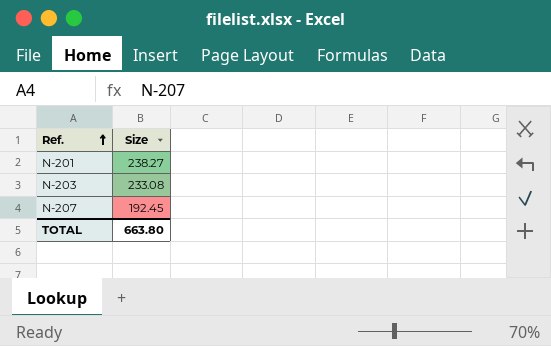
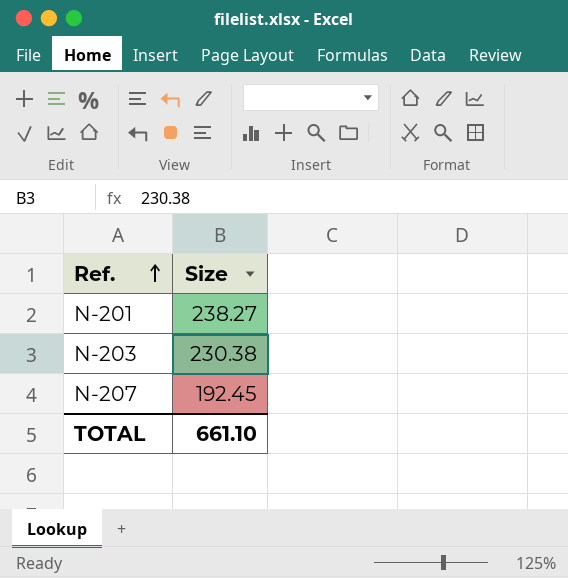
N-203 | Size: 233.08 -> 230.38
TOTAL | Size: 663.80 -> 661.10

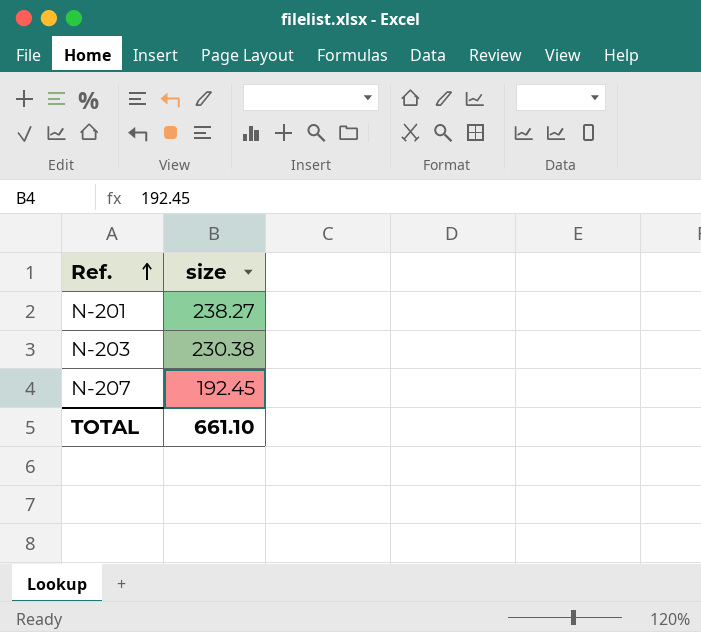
column name: Size -> size

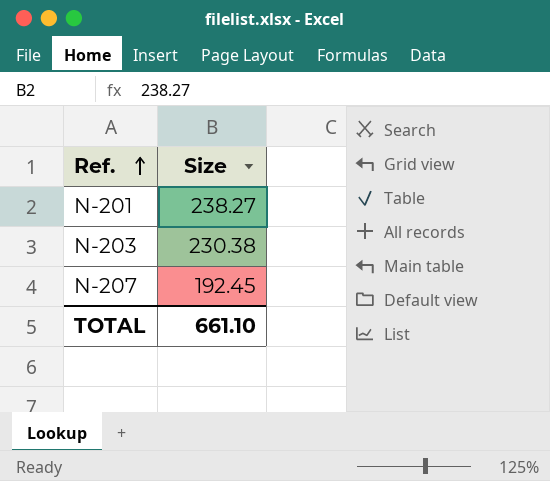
column name: size -> Size

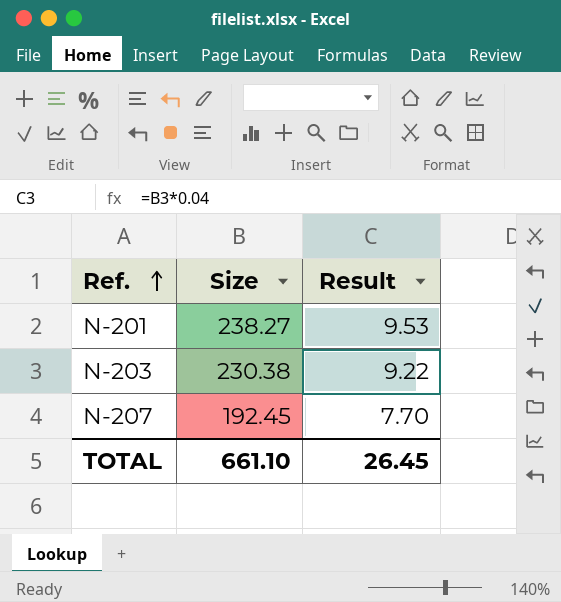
column Result | formula: none -> [Size] * 0.04

